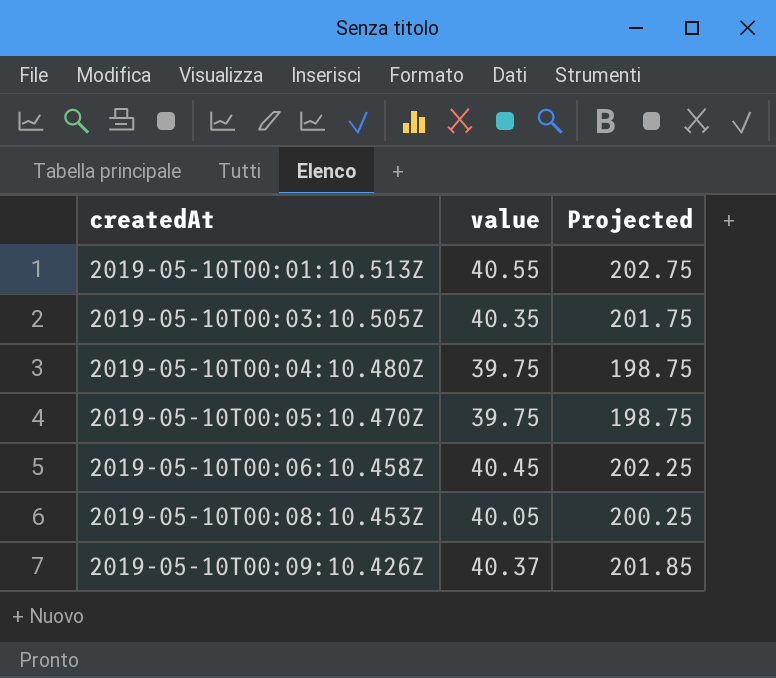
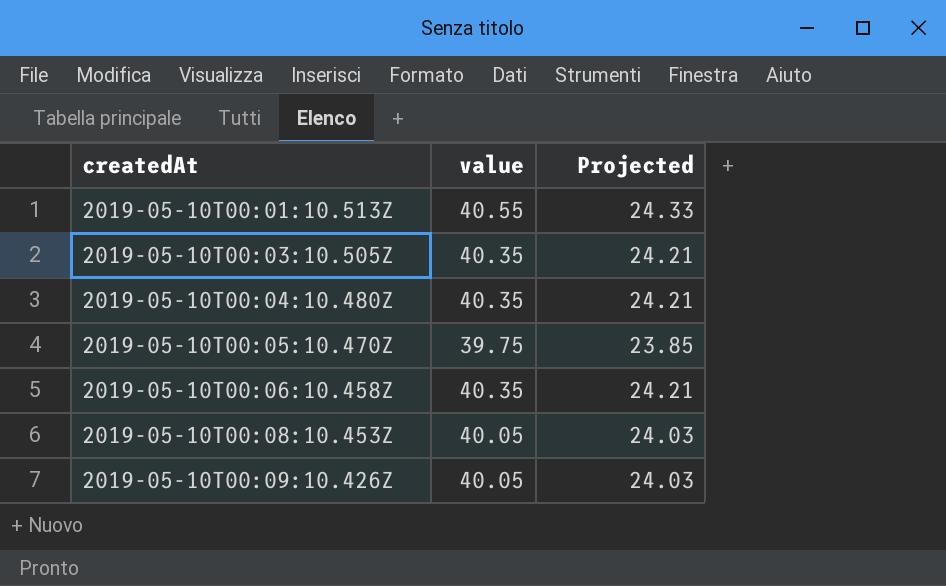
column Projected | formula: [value] * 5 -> [value] * 0.6
2019-05-10T00:04:10.480Z | value: 39.75 -> 40.35
2019-05-10T00:06:10.458Z | value: 40.45 -> 40.35
2019-05-10T00:09:10.426Z | value: 40.37 -> 40.05

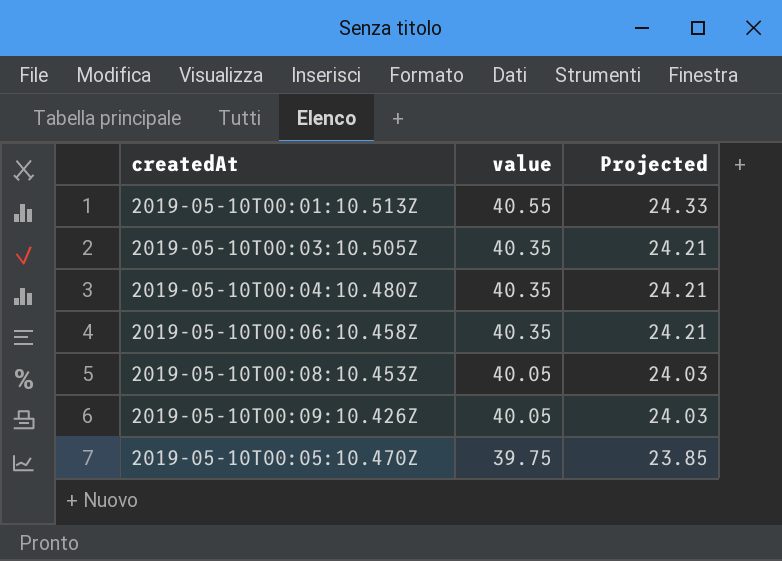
row order: createdAt ascending -> value descending

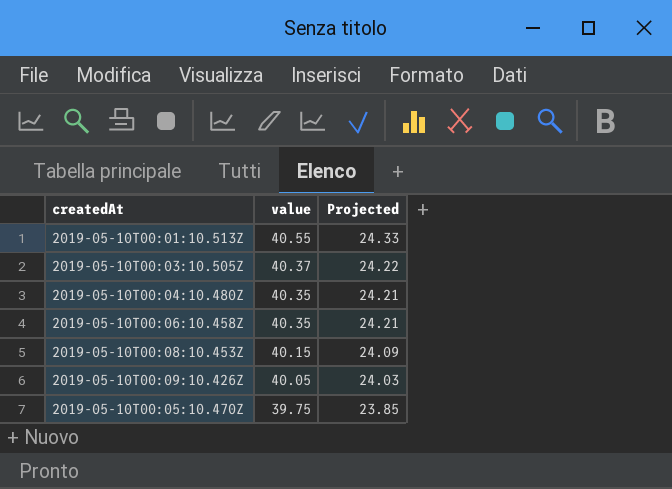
2019-05-10T00:03:10.505Z | value: 40.35 -> 40.37
2019-05-10T00:03:10.505Z | Projected: 24.21 -> 24.22
2019-05-10T00:08:10.453Z | value: 40.05 -> 40.15
2019-05-10T00:08:10.453Z | Projected: 24.03 -> 24.09

